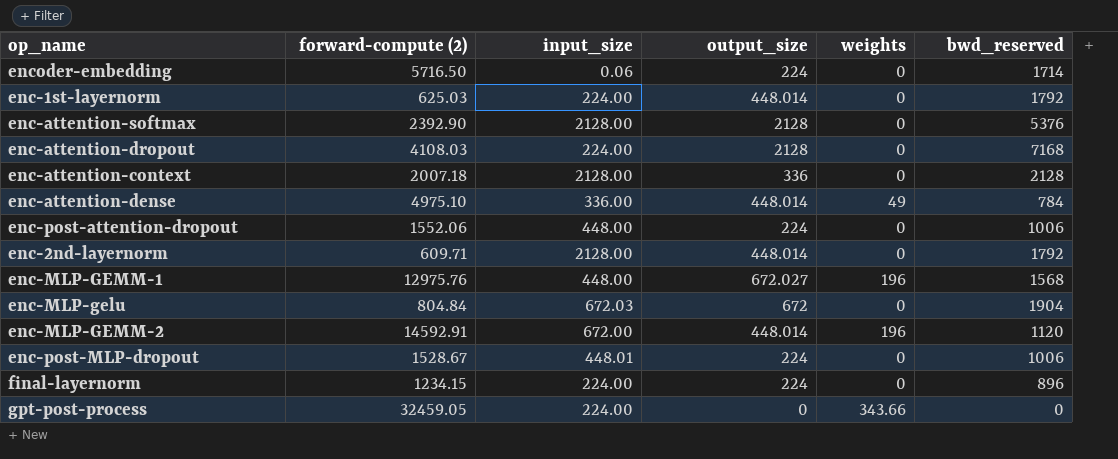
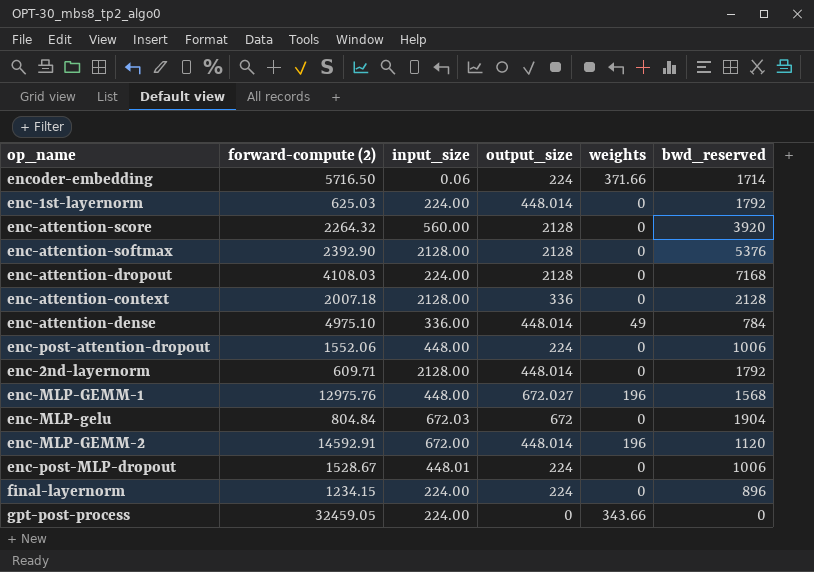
encoder-embedding | weights: 0 -> 371.66
row enc-attention-score: none -> 2264.32 | 560.00 | 2128 | 0 | 3920

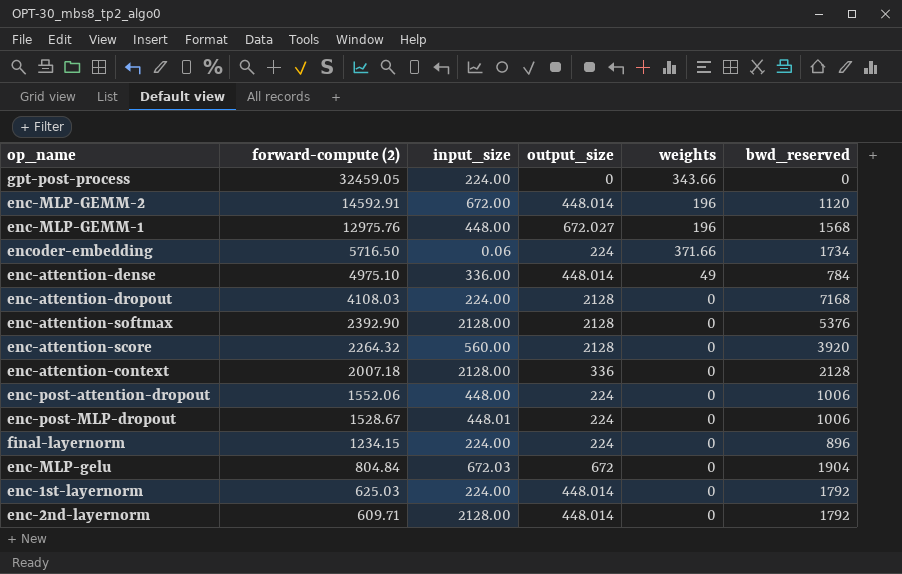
row order: none -> forward-compute (2) descending
encoder-embedding | bwd_reserved: 1714 -> 1734

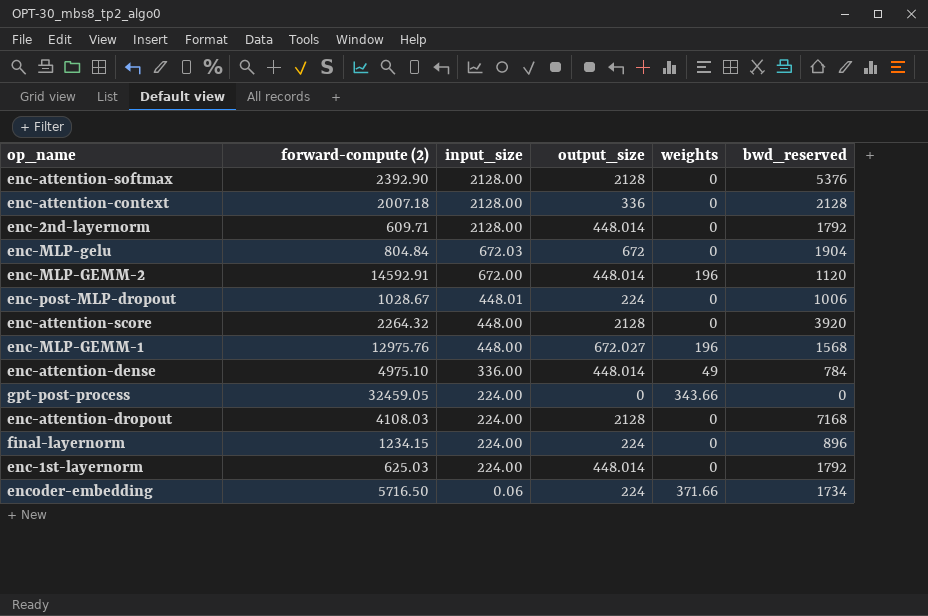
row order: forward-compute (2) descending -> input_size descending
row enc-post-attention-dropout: 1552.06 | 448.00 | 224 | 0 | 1006 -> none
enc-post-MLP-dropout | forward-compute (2): 1528.67 -> 1028.67
enc-attention-score | input_size: 560.00 -> 448.00

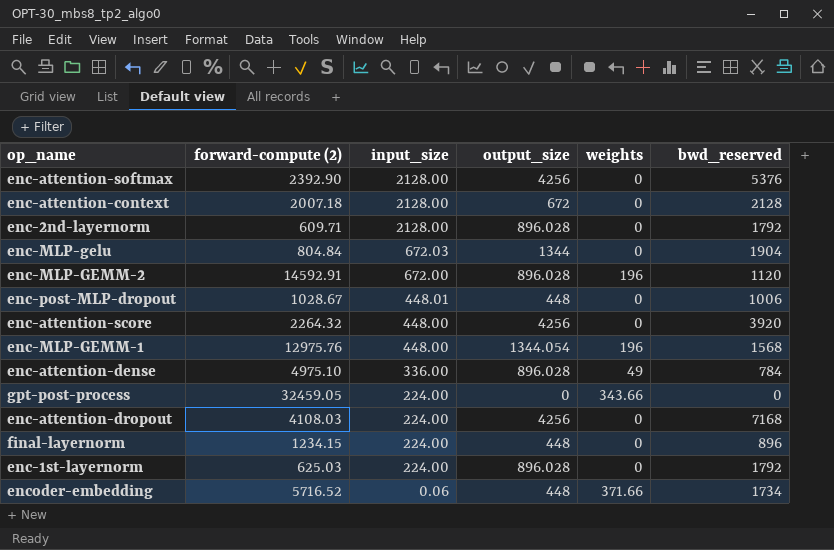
enc-attention-softmax | output_size: 2128 -> 4256
enc-attention-context | output_size: 336 -> 672
enc-2nd-layernorm | output_size: 448.014 -> 896.028
enc-MLP-gelu | output_size: 672 -> 1344
enc-MLP-GEMM-2 | output_size: 448.014 -> 896.028
enc-post-MLP-dropout | output_size: 224 -> 448
enc-attention-score | output_size: 2128 -> 4256
enc-MLP-GEMM-1 | output_size: 672.027 -> 1344.054
enc-attention-dense | output_size: 448.014 -> 896.028
enc-attention-dropout | output_size: 2128 -> 4256
final-layernorm | output_size: 224 -> 448
enc-1st-layernorm | output_size: 448.014 -> 896.028
encoder-embedding | forward-compute (2): 5716.50 -> 5716.52
encoder-embedding | output_size: 224 -> 448

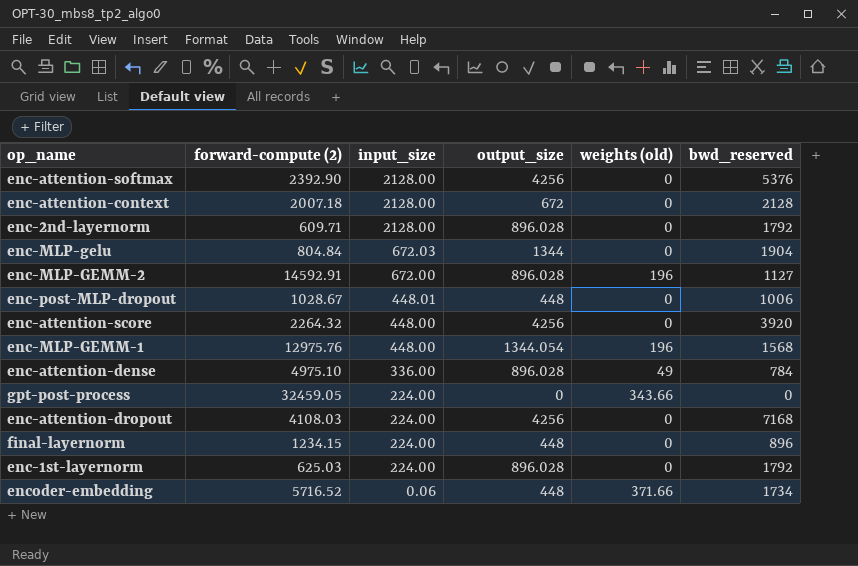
column name: weights -> weights (old)
enc-MLP-GEMM-2 | bwd_reserved: 1120 -> 1127

